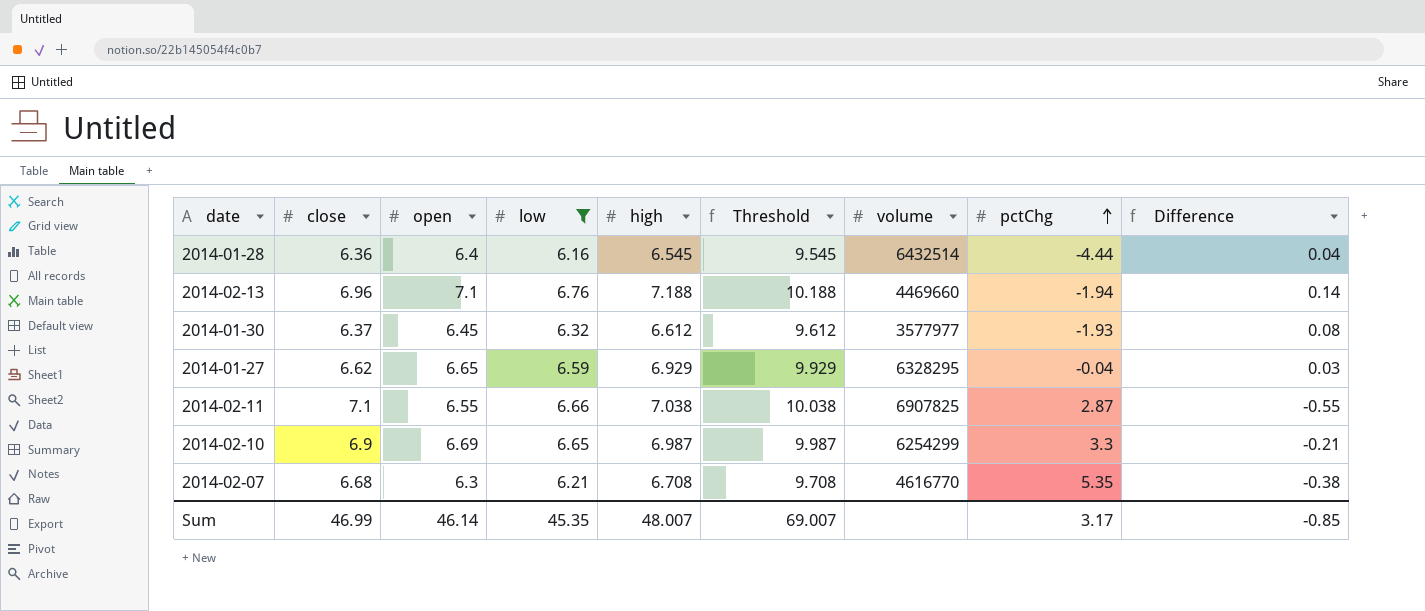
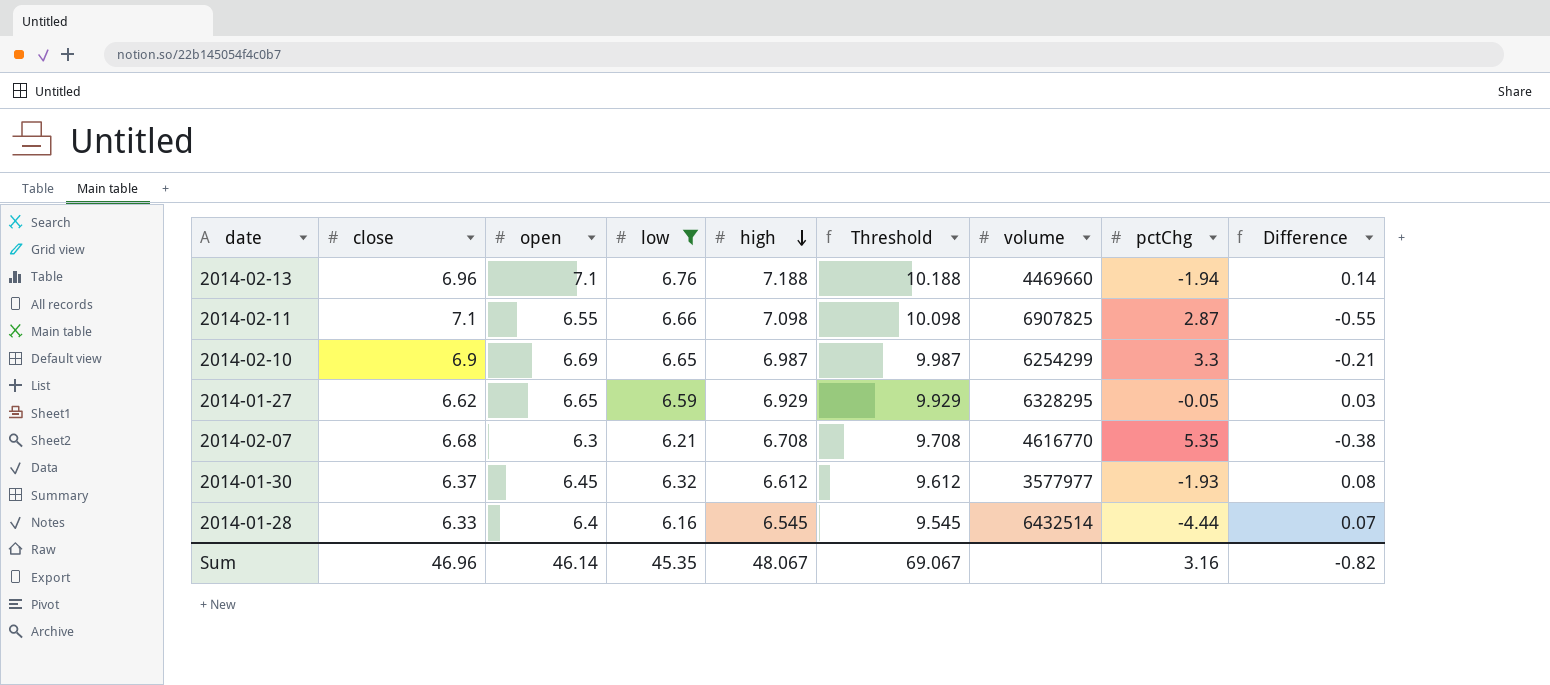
row order: pctChg ascending -> high descending
2014-02-11 | high: 7.038 -> 7.098
2014-02-11 | Threshold: 10.038 -> 10.098
2014-01-27 | pctChg: -0.04 -> -0.05
2014-01-28 | close: 6.36 -> 6.33
2014-01-28 | Difference: 0.04 -> 0.07
Sum | close: 46.99 -> 46.96
Sum | high: 48.007 -> 48.067
Sum | Threshold: 69.007 -> 69.067
Sum | pctChg: 3.17 -> 3.16
Sum | Difference: -0.85 -> -0.82

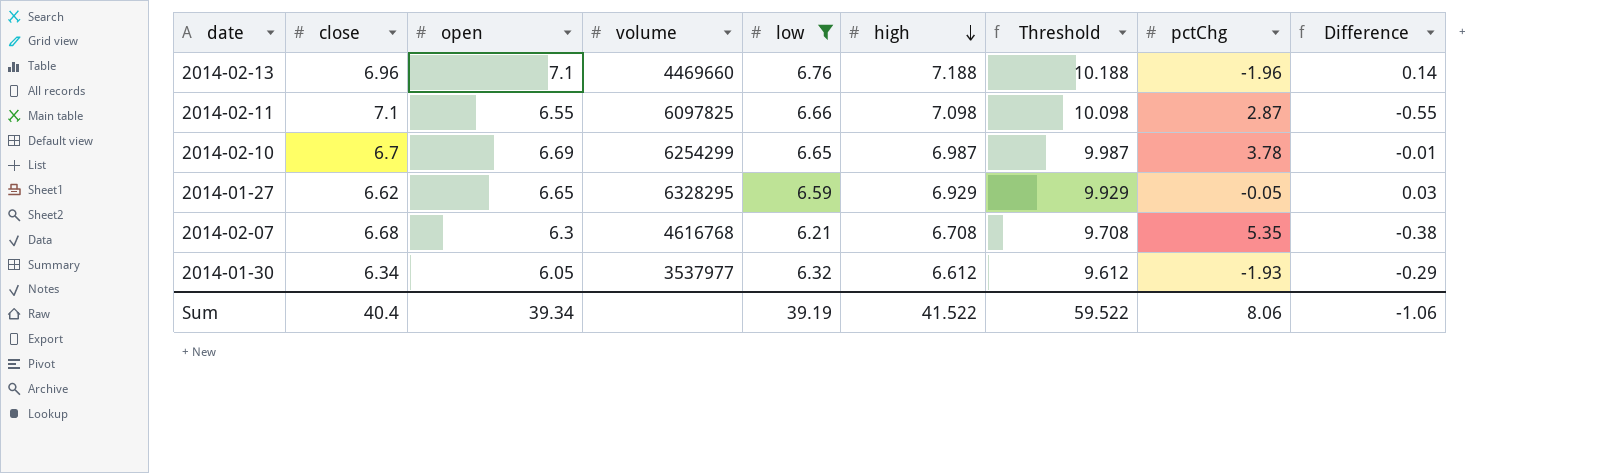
column volume | position: 7 -> 4
row 2014-01-28: 6.33 | 6.4 | 6.16 | 6.545 | 9.545 | 6432514 | -4.44 | 0.07 -> none
2014-02-13 | pctChg: -1.94 -> -1.96
2014-02-11 | volume: 6907825 -> 6097825
2014-02-10 | close: 6.9 -> 6.7
2014-02-10 | pctChg: 3.3 -> 3.78
2014-02-10 | Difference: -0.21 -> -0.01
2014-02-07 | volume: 4616770 -> 4616768
2014-01-30 | close: 6.37 -> 6.34
2014-01-30 | open: 6.45 -> 6.05
2014-01-30 | volume: 3577977 -> 3537977
2014-01-30 | Difference: 0.08 -> -0.29
Sum | close: 46.96 -> 40.4
Sum | open: 46.14 -> 39.34
Sum | low: 45.35 -> 39.19
Sum | high: 48.067 -> 41.522
Sum | Threshold: 69.067 -> 59.522
Sum | pctChg: 3.16 -> 8.06
Sum | Difference: -0.82 -> -1.06

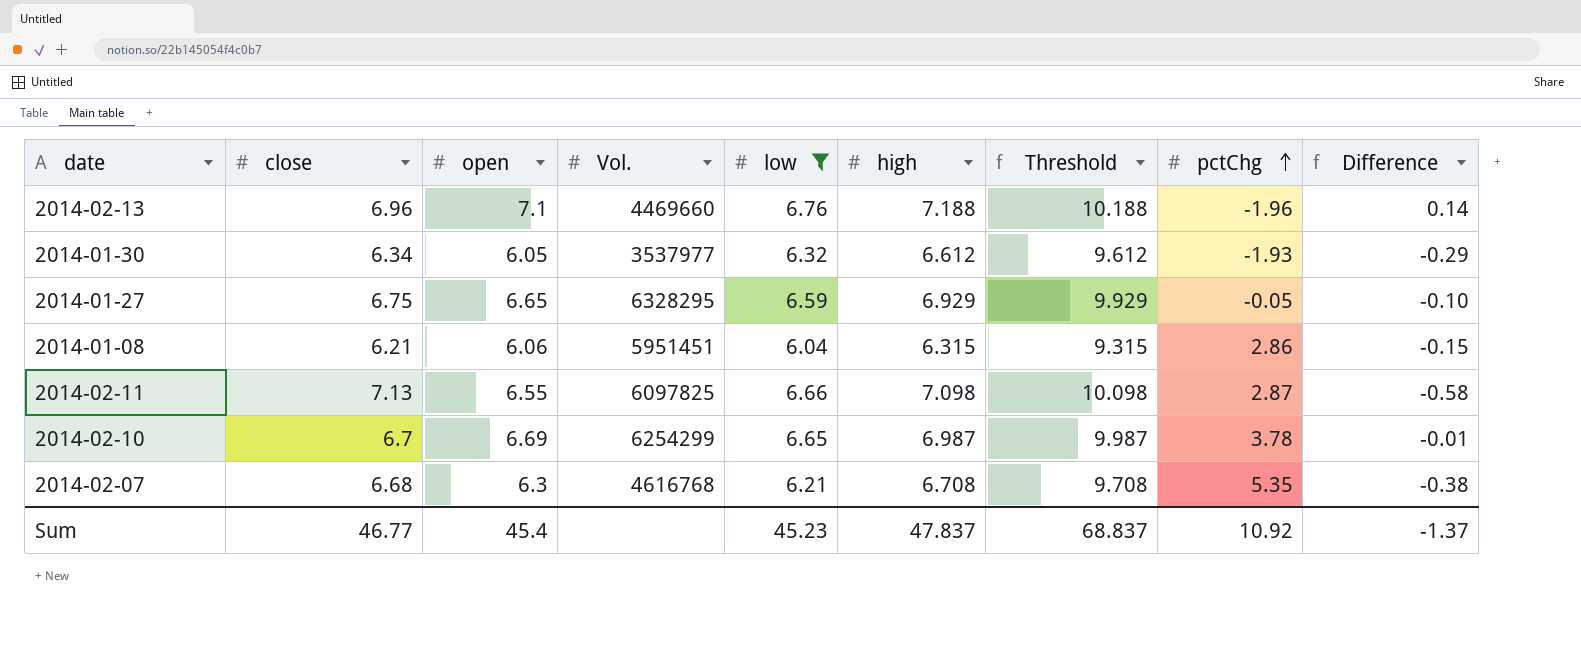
row order: high descending -> pctChg ascending
column name: volume -> Vol.
2014-01-27 | close: 6.62 -> 6.75
2014-01-27 | Difference: 0.03 -> -0.10
row 2014-01-08: none -> 6.21 | 6.06 | 5951451 | 6.04 | 6.315 | 9.315 | 2.86 | -0.15
2014-02-11 | close: 7.1 -> 7.13
2014-02-11 | Difference: -0.55 -> -0.58
Sum | close: 40.4 -> 46.77
Sum | open: 39.34 -> 45.4
Sum | low: 39.19 -> 45.23
Sum | high: 41.522 -> 47.837
Sum | Threshold: 59.522 -> 68.837
Sum | pctChg: 8.06 -> 10.92
Sum | Difference: -1.06 -> -1.37

